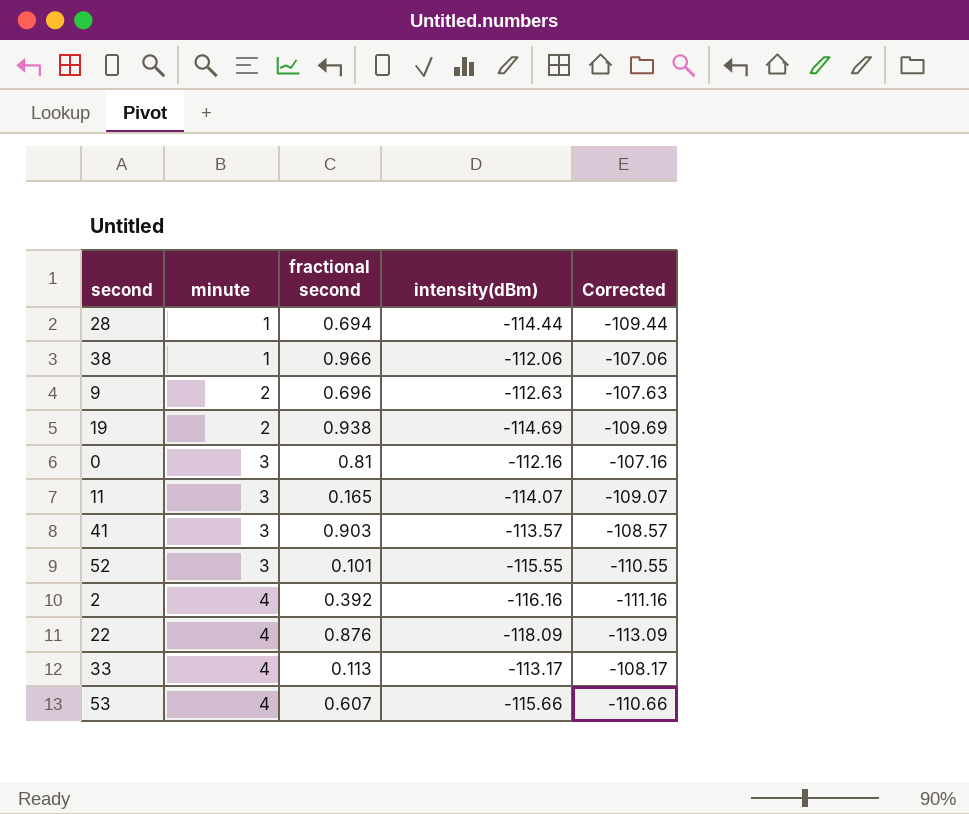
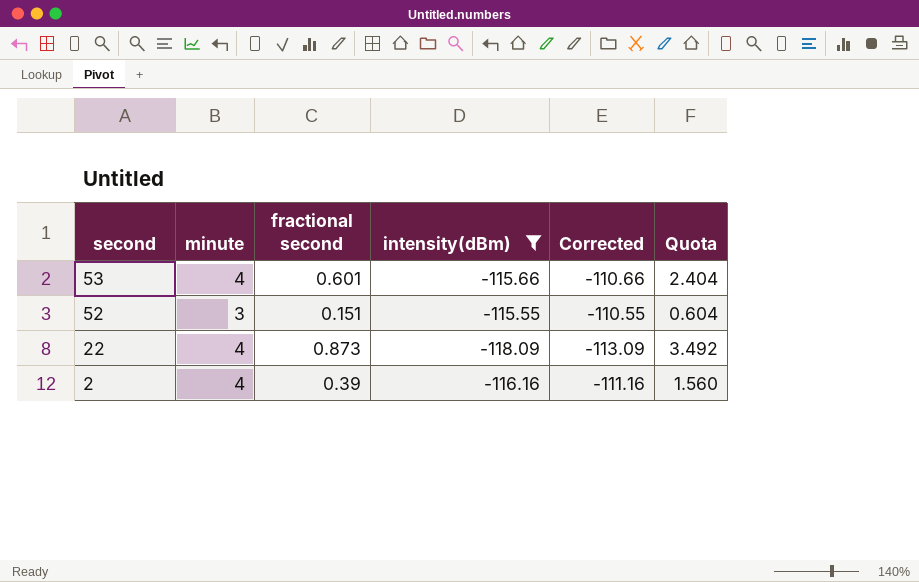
filter: none -> intensity(dBm) <= -115.55
row order: minute ascending -> second descending
column Quota | formula: none -> [fractional second] * 4
53 | fractional second: 0.607 -> 0.601
52 | fractional second: 0.101 -> 0.151
22 | fractional second: 0.876 -> 0.873
2 | fractional second: 0.392 -> 0.39

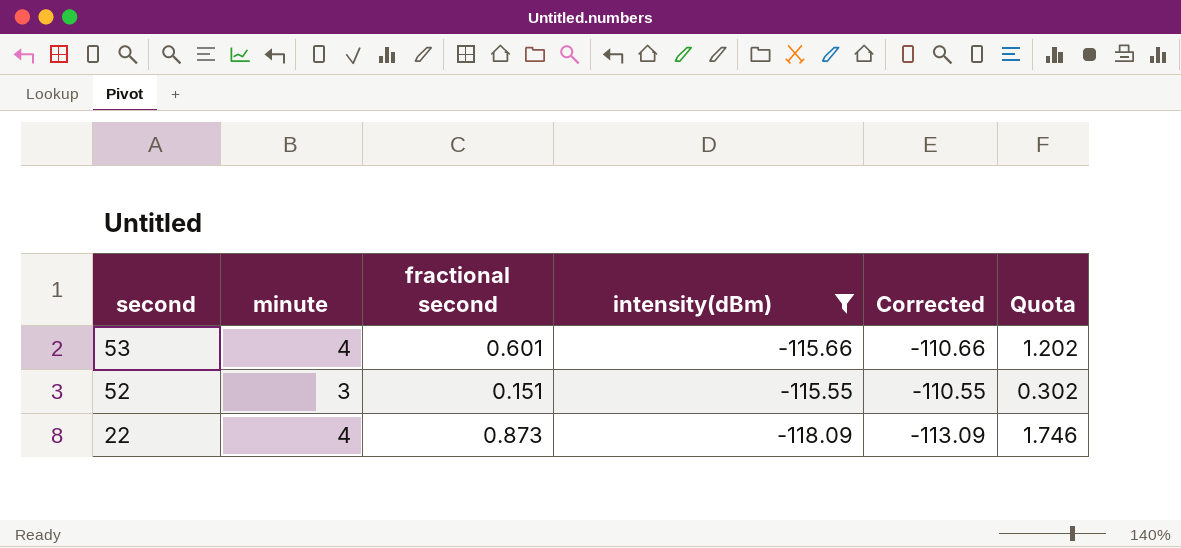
column Quota | formula: [fractional second] * 4 -> [fractional second] * 2
row 2: 4 | 0.39 | -116.16 | -111.16 | 1.560 -> none

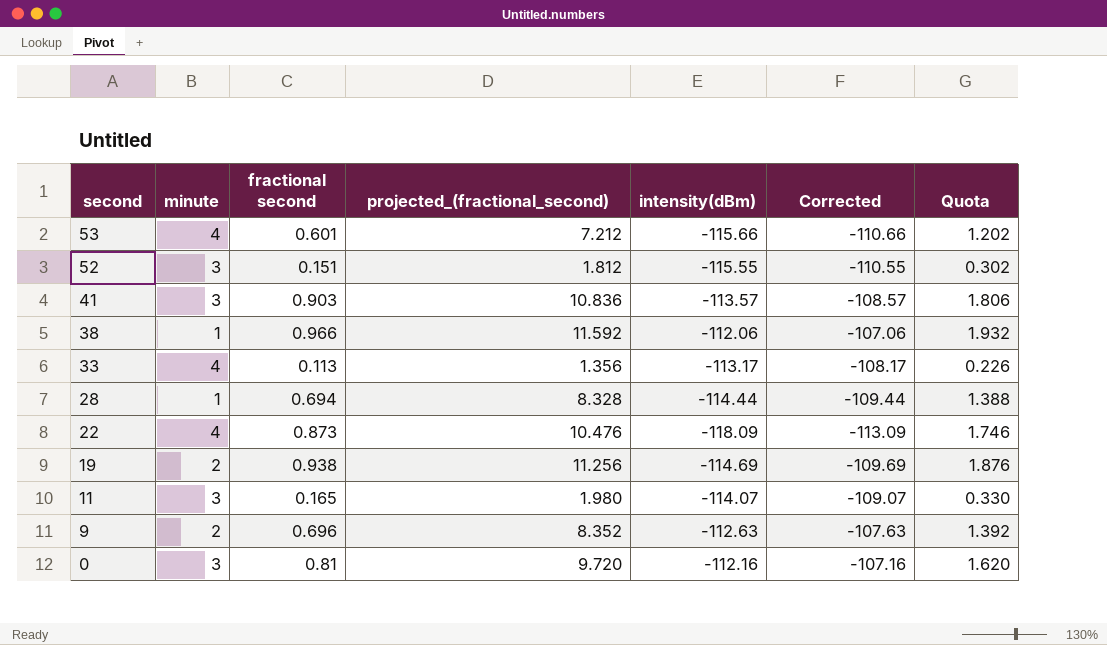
filter: intensity(dBm) <= -115.55 -> none
column projected_(fractional_second) | formula: none -> [fractional second] * 12

